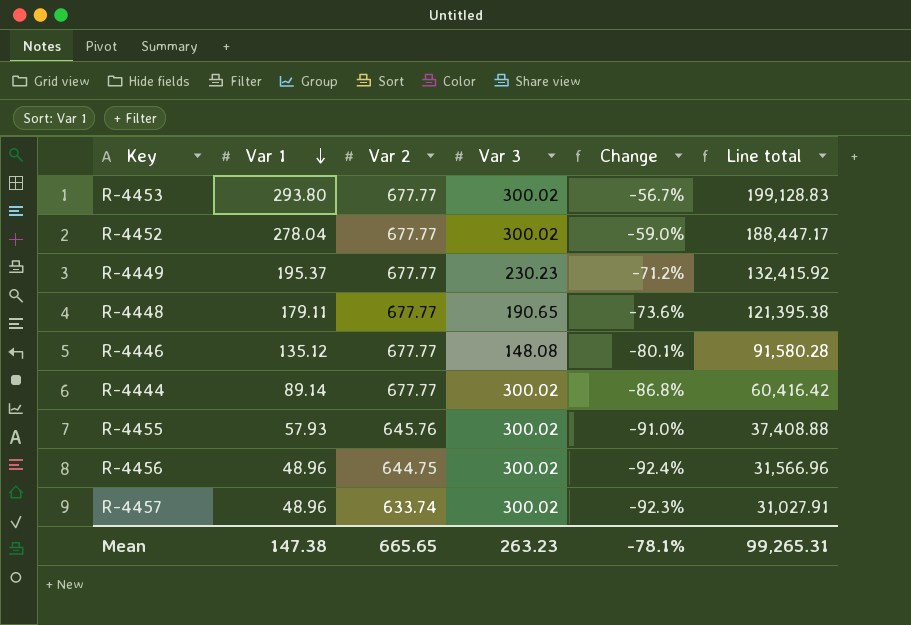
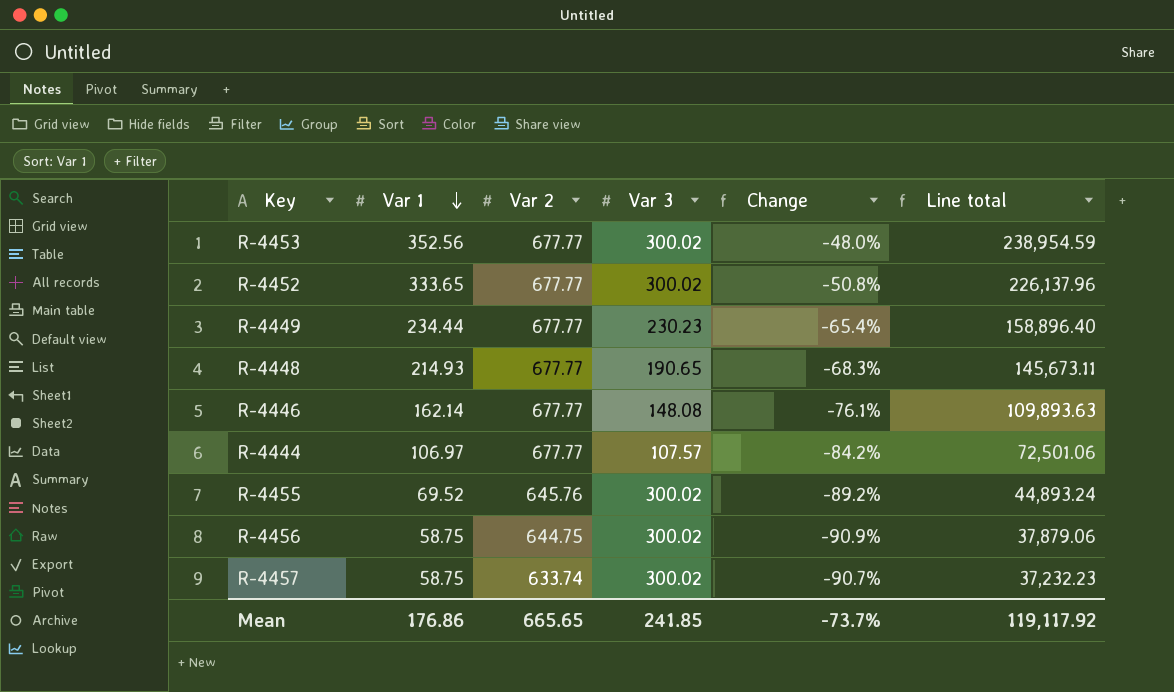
R-4453 | Var 1: 293.80 -> 352.56
R-4453 | Change: -56.7% -> -48.0%
R-4453 | Line total: 199,128.83 -> 238,954.59
R-4452 | Var 1: 278.04 -> 333.65
R-4452 | Change: -59.0% -> -50.8%
R-4452 | Line total: 188,447.17 -> 226,137.96
R-4449 | Var 1: 195.37 -> 234.44
R-4449 | Change: -71.2% -> -65.4%
R-4449 | Line total: 132,415.92 -> 158,896.40
R-4448 | Var 1: 179.11 -> 214.93
R-4448 | Change: -73.6% -> -68.3%
R-4448 | Line total: 121,395.38 -> 145,673.11
R-4446 | Var 1: 135.12 -> 162.14
R-4446 | Change: -80.1% -> -76.1%
R-4446 | Line total: 91,580.28 -> 109,893.63
R-4444 | Var 1: 89.14 -> 106.97
R-4444 | Var 3: 300.02 -> 107.57
R-4444 | Change: -86.8% -> -84.2%
R-4444 | Line total: 60,416.42 -> 72,501.06
R-4455 | Var 1: 57.93 -> 69.52
R-4455 | Change: -91.0% -> -89.2%
R-4455 | Line total: 37,408.88 -> 44,893.24
R-4456 | Var 1: 48.96 -> 58.75
R-4456 | Change: -92.4% -> -90.9%
R-4456 | Line total: 31,566.96 -> 37,879.06
R-4457 | Var 1: 48.96 -> 58.75
R-4457 | Change: -92.3% -> -90.7%
R-4457 | Line total: 31,027.91 -> 37,232.23
Mean | Var 1: 147.38 -> 176.86
Mean | Var 3: 263.23 -> 241.85
Mean | Change: -78.1% -> -73.7%
Mean | Line total: 99,265.31 -> 119,117.92

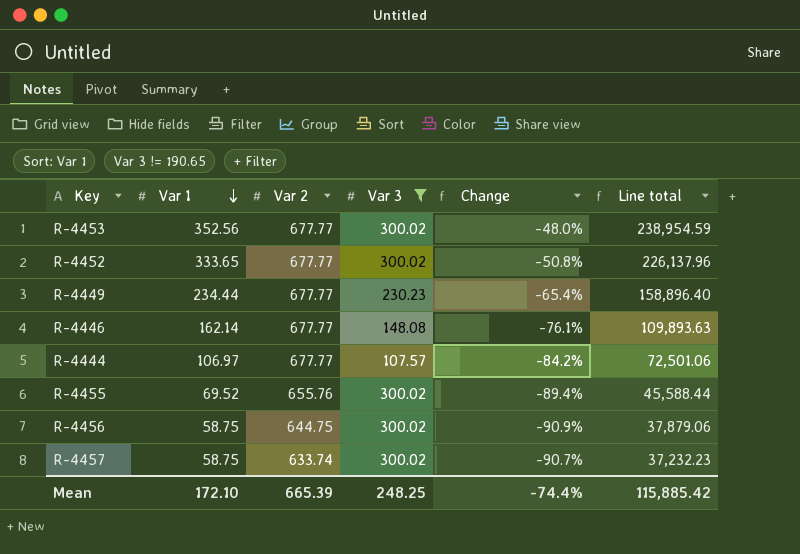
filter: none -> Var 3 != 190.65
R-4455 | Var 2: 645.76 -> 655.76
R-4455 | Change: -89.2% -> -89.4%
R-4455 | Line total: 44,893.24 -> 45,588.44
Mean | Var 1: 176.86 -> 172.10
Mean | Var 2: 665.65 -> 665.39
Mean | Var 3: 241.85 -> 248.25
Mean | Change: -73.7% -> -74.4%
Mean | Line total: 119,117.92 -> 115,885.42

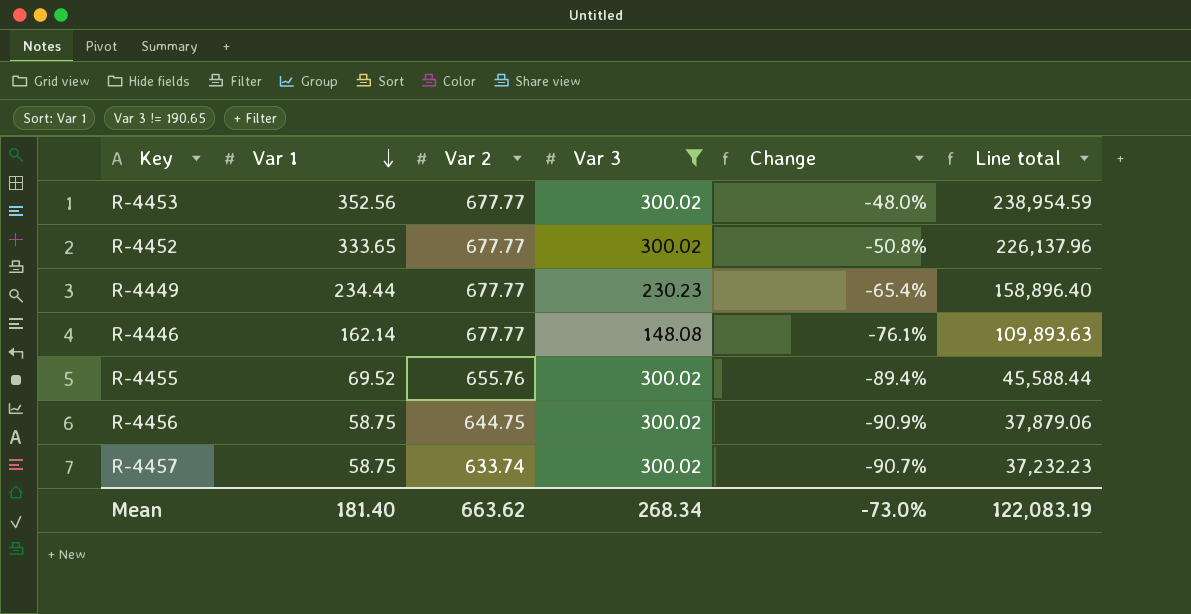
row R-4444: 106.97 | 677.77 | 107.57 | -84.2% | 72,501.06 -> none
Mean | Var 1: 172.10 -> 181.40
Mean | Var 2: 665.39 -> 663.62
Mean | Var 3: 248.25 -> 268.34
Mean | Change: -74.4% -> -73.0%
Mean | Line total: 115,885.42 -> 122,083.19

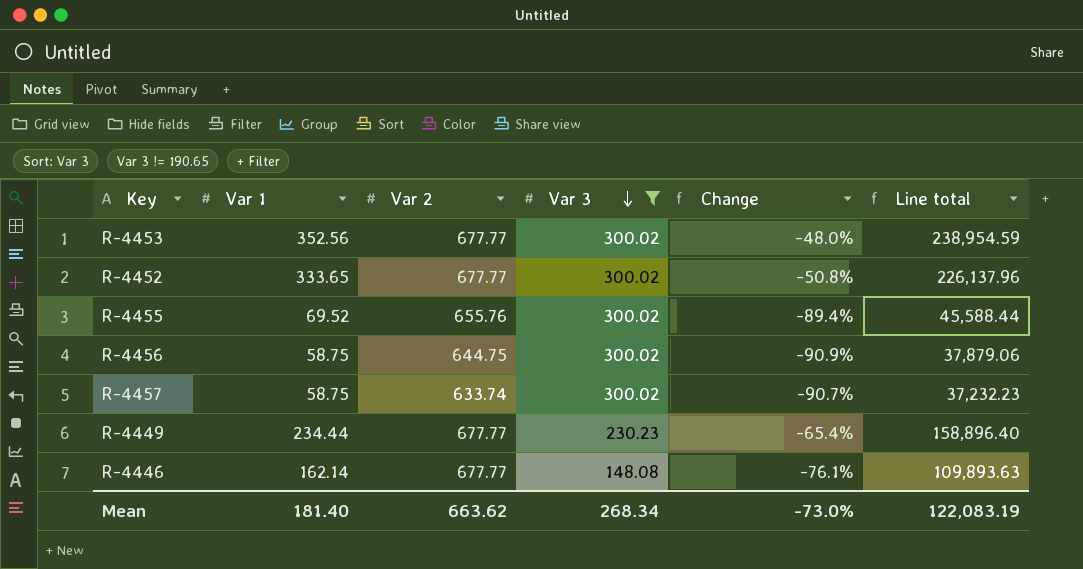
row order: Var 1 descending -> Var 3 descending

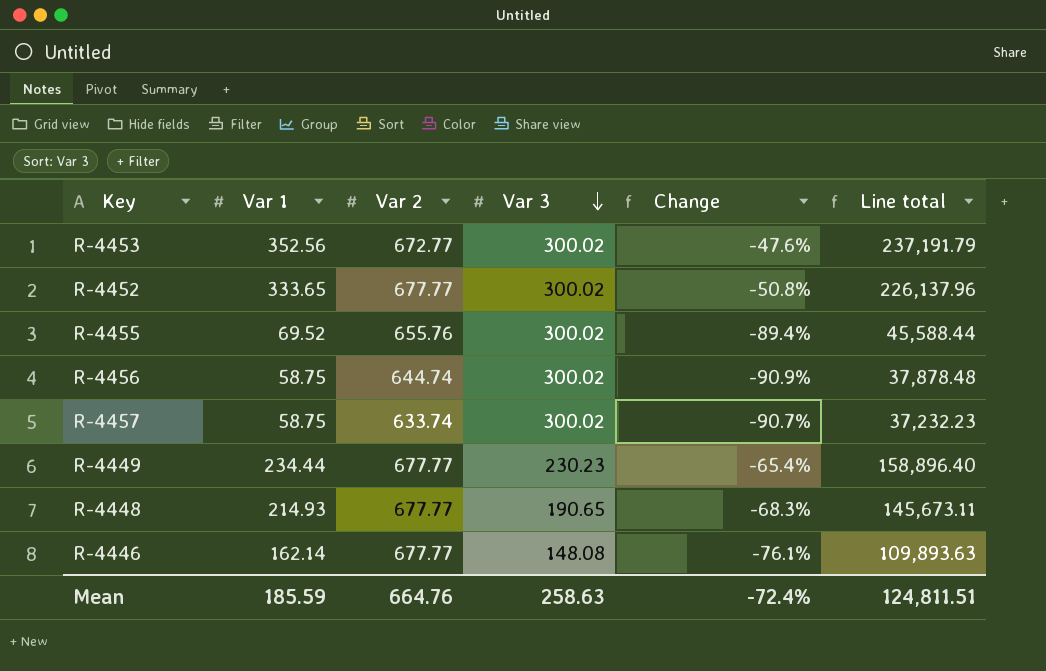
filter: Var 3 != 190.65 -> none
R-4453 | Var 2: 677.77 -> 672.77
R-4453 | Change: -48.0% -> -47.6%
R-4453 | Line total: 238,954.59 -> 237,191.79
R-4456 | Var 2: 644.75 -> 644.74
R-4456 | Line total: 37,879.06 -> 37,878.48
Mean | Var 1: 181.40 -> 185.59
Mean | Var 2: 663.62 -> 664.76
Mean | Var 3: 268.34 -> 258.63
Mean | Change: -73.0% -> -72.4%
Mean | Line total: 122,083.19 -> 124,811.51

